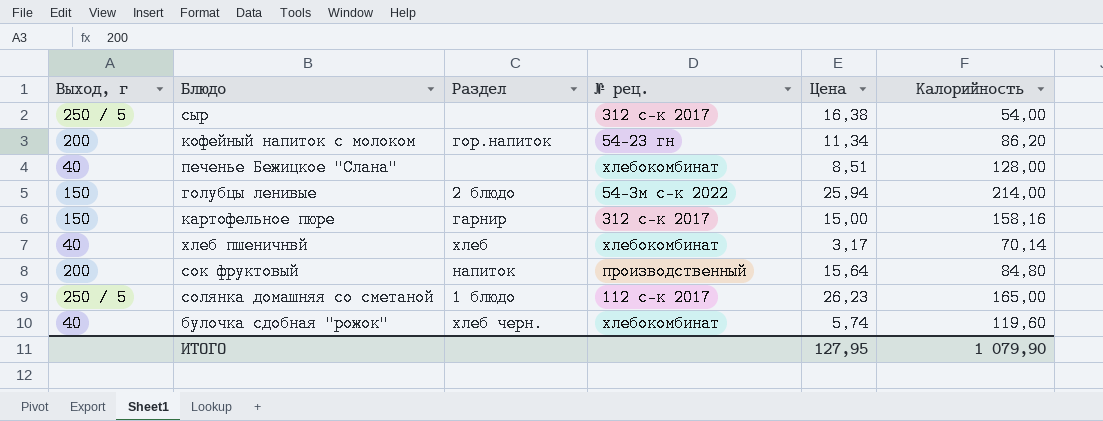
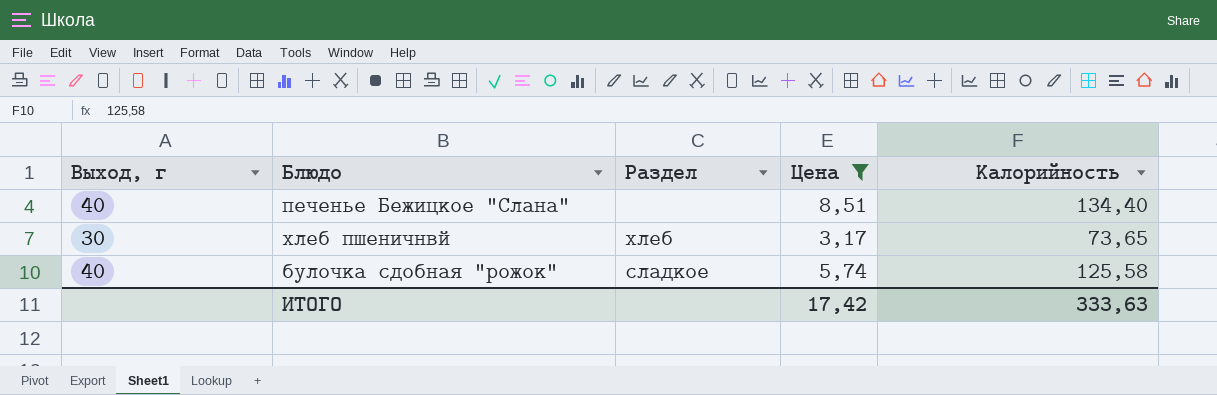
filter: none -> Цена <= 8,51
column № рец. | position: 4 -> none
печенье Бежицкое "Слана" | Калорийность: 128,00 -> 134,40
хлеб пшеничнвй | Выход, г: 40 -> 30
хлеб пшеничнвй | Калорийность: 70,14 -> 73,65
булочка сдобная "рожок" | Раздел: хлеб черн. -> сладкое
булочка сдобная "рожок" | Калорийность: 119,60 -> 125,58
ИТОГО | Цена: 127,95 -> 17,42
ИТОГО | Калорийность: 1 079,90 -> 333,63

